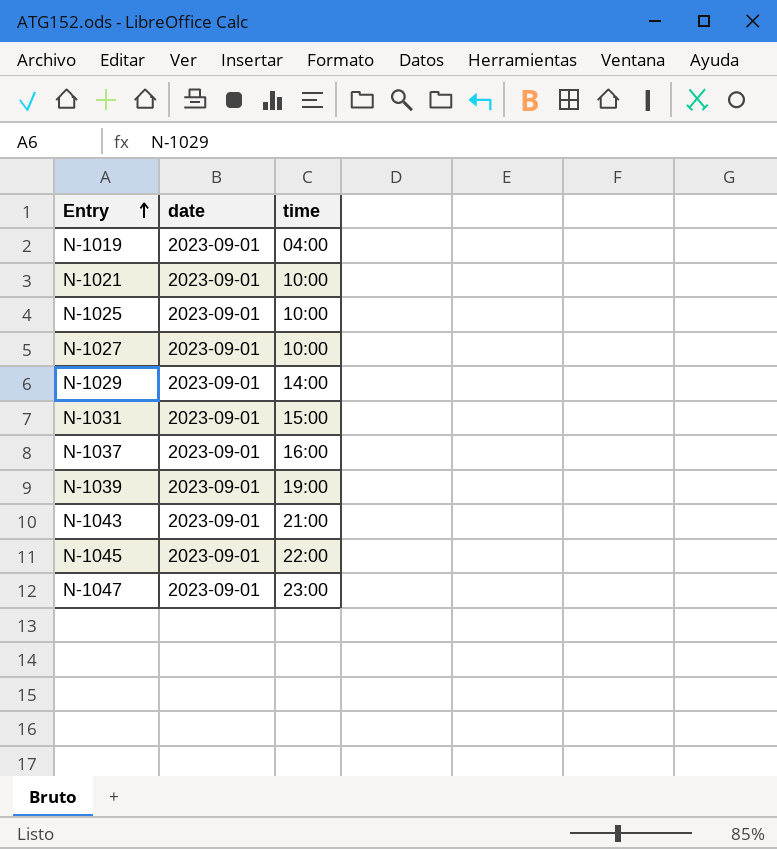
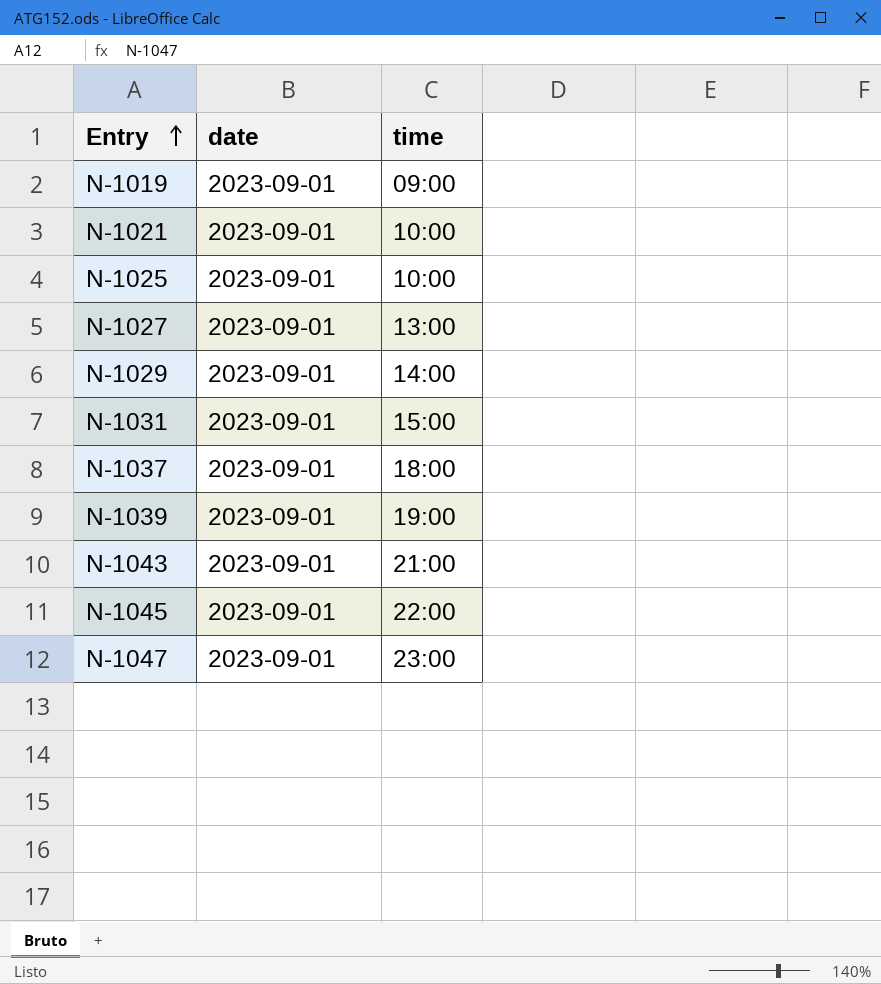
N-1019 | time: 04:00 -> 09:00
N-1027 | time: 10:00 -> 13:00
N-1037 | time: 16:00 -> 18:00

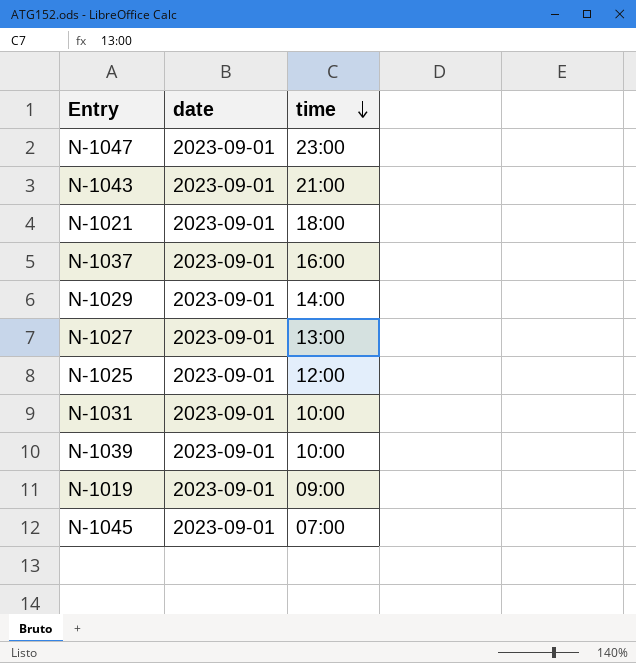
row order: Entry ascending -> time descending
N-1021 | time: 10:00 -> 18:00
N-1037 | time: 18:00 -> 16:00
N-1025 | time: 10:00 -> 12:00
N-1031 | time: 15:00 -> 10:00
N-1039 | time: 19:00 -> 10:00
N-1045 | time: 22:00 -> 07:00

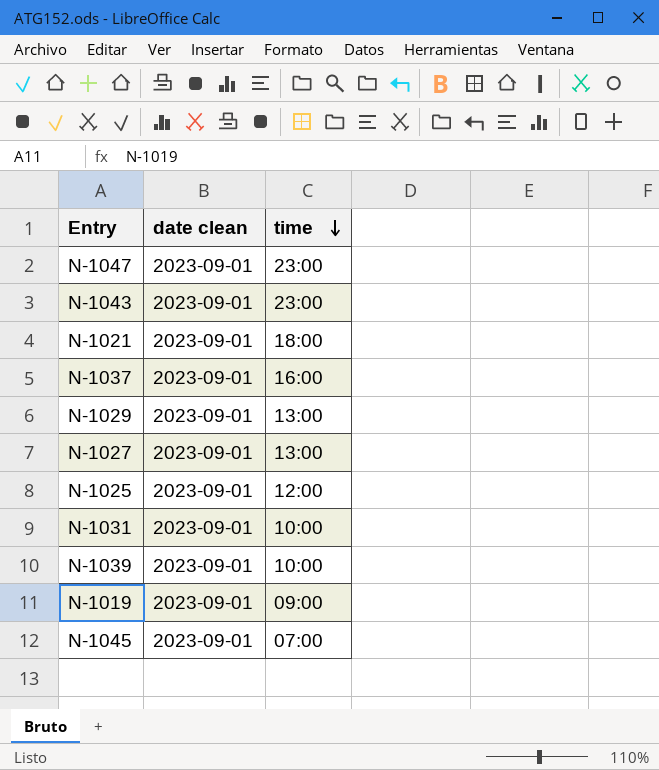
column name: date -> date clean
N-1043 | time: 21:00 -> 23:00
N-1029 | time: 14:00 -> 13:00

